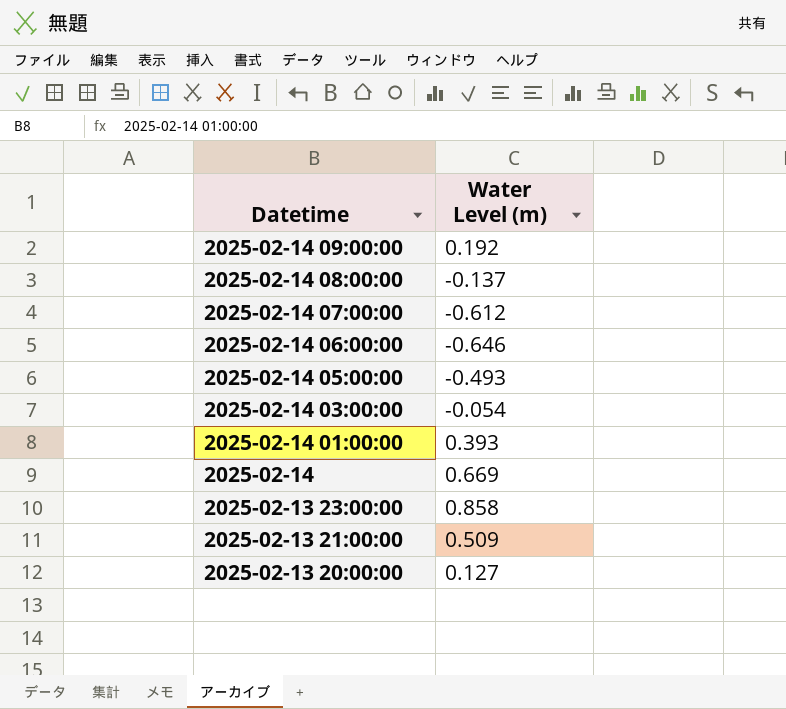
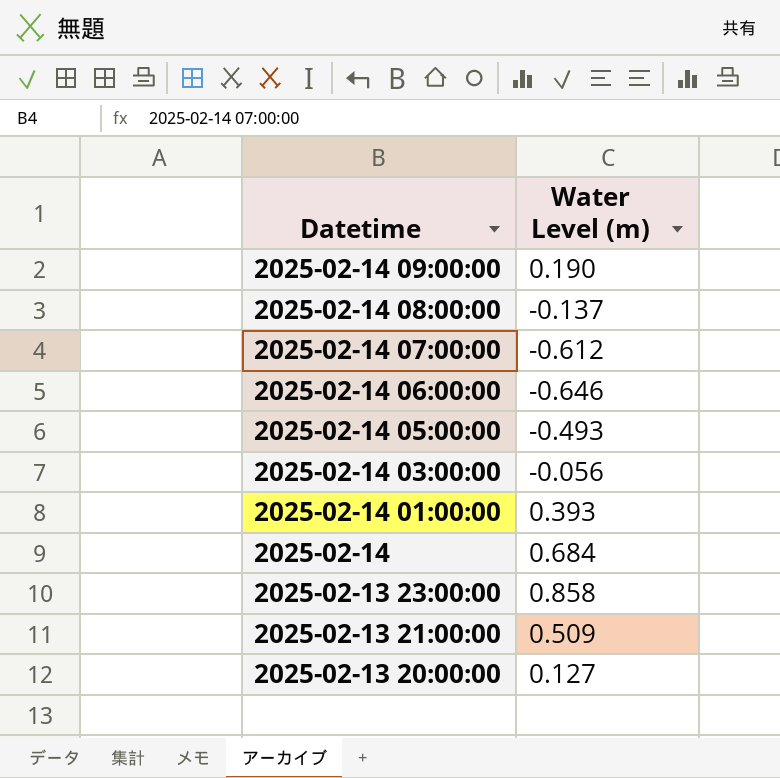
2025-02-14 09:00:00 | Water Level (m): 0.192 -> 0.190
2025-02-14 03:00:00 | Water Level (m): -0.054 -> -0.056
2025-02-14 | Water Level (m): 0.669 -> 0.684

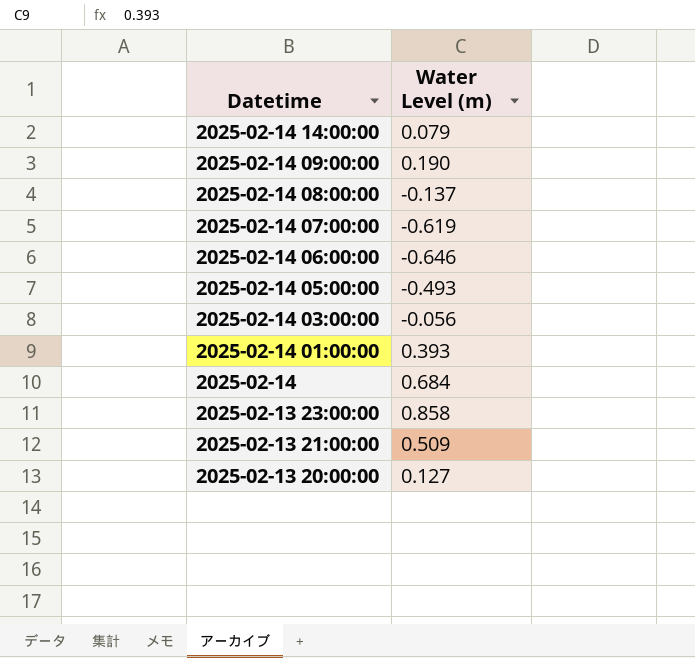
row 2025-02-14 14:00:00: none -> 0.079
2025-02-14 07:00:00 | Water Level (m): -0.612 -> -0.619

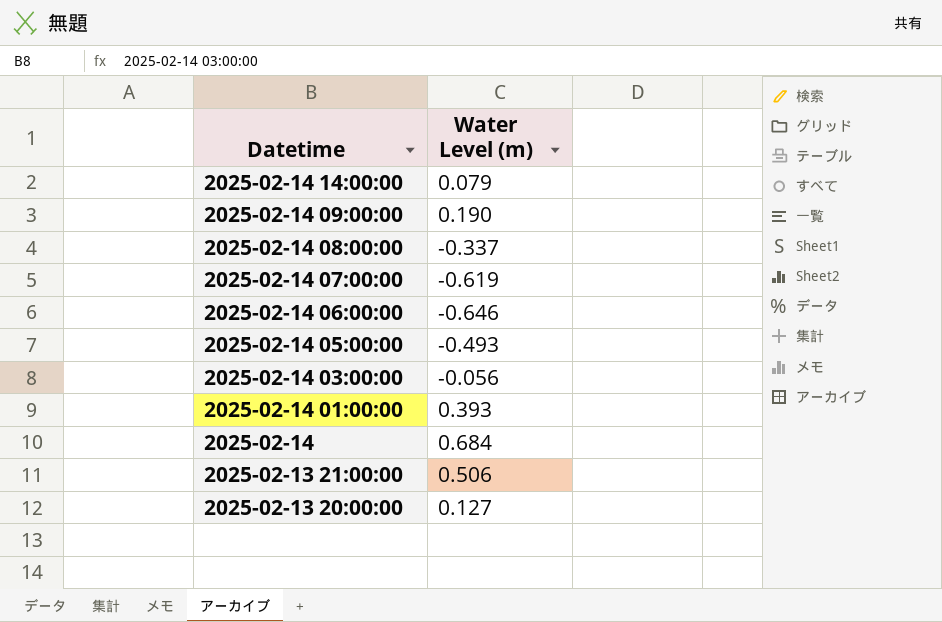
row 2025-02-13 23:00:00: 0.858 -> none
2025-02-14 08:00:00 | Water Level (m): -0.137 -> -0.337
2025-02-13 21:00:00 | Water Level (m): 0.509 -> 0.506

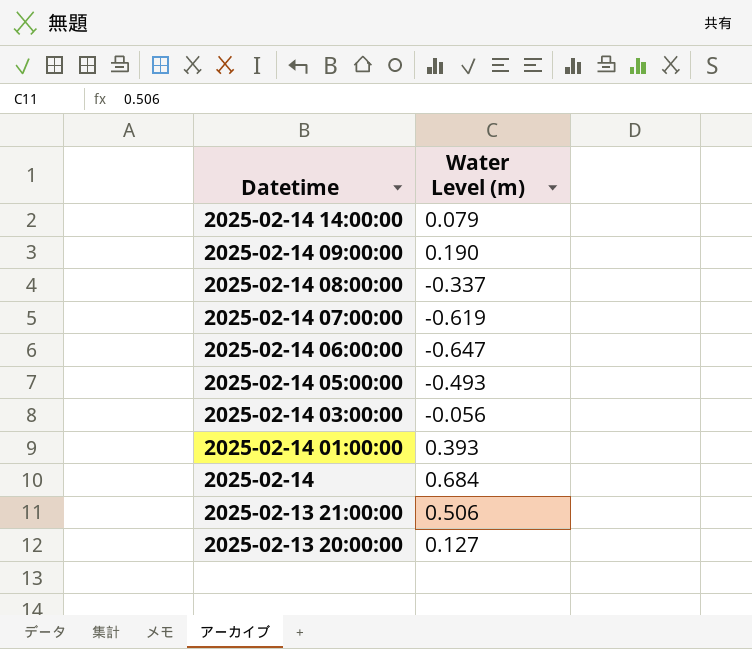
2025-02-14 06:00:00 | Water Level (m): -0.646 -> -0.647

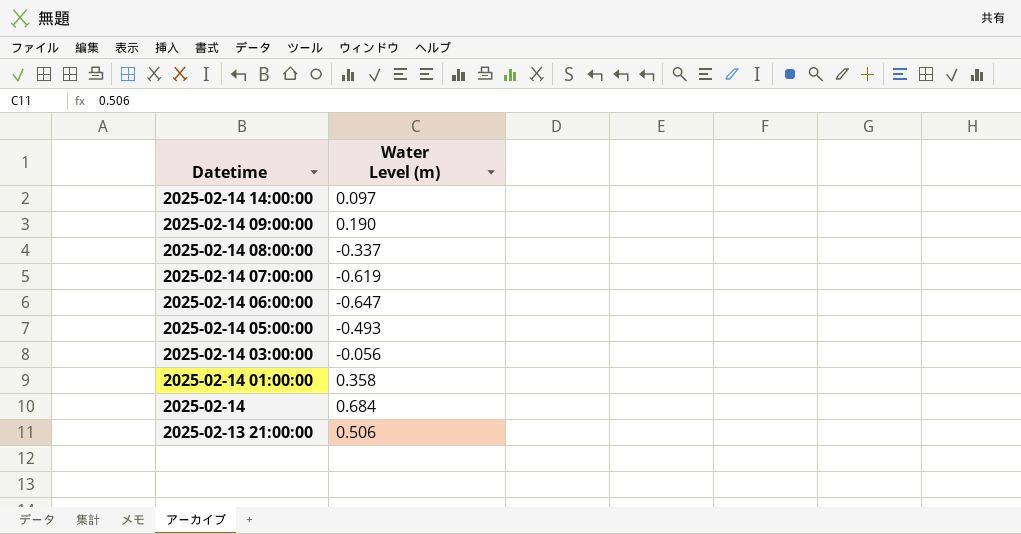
row 2025-02-13 20:00:00: 0.127 -> none
2025-02-14 14:00:00 | Water Level (m): 0.079 -> 0.097
2025-02-14 01:00:00 | Water Level (m): 0.393 -> 0.358

